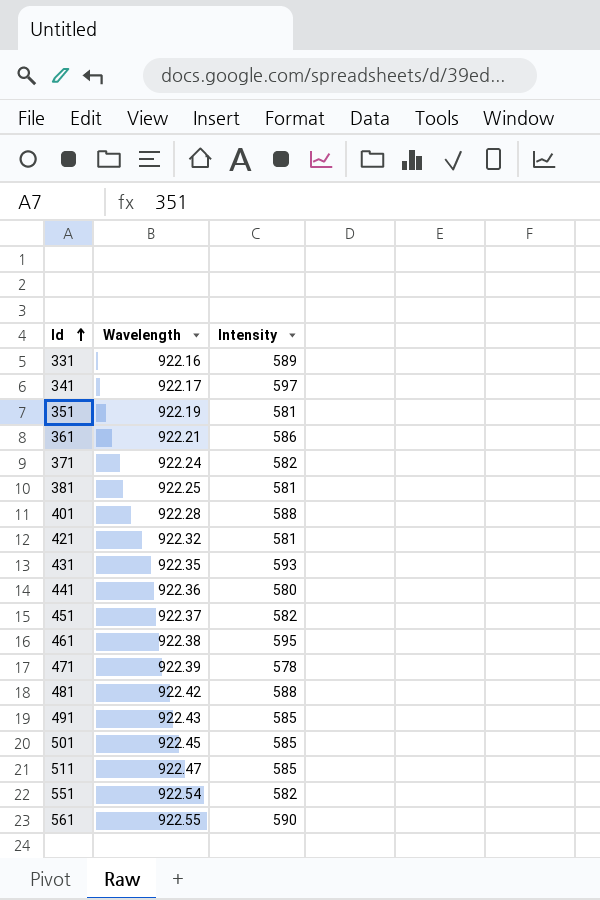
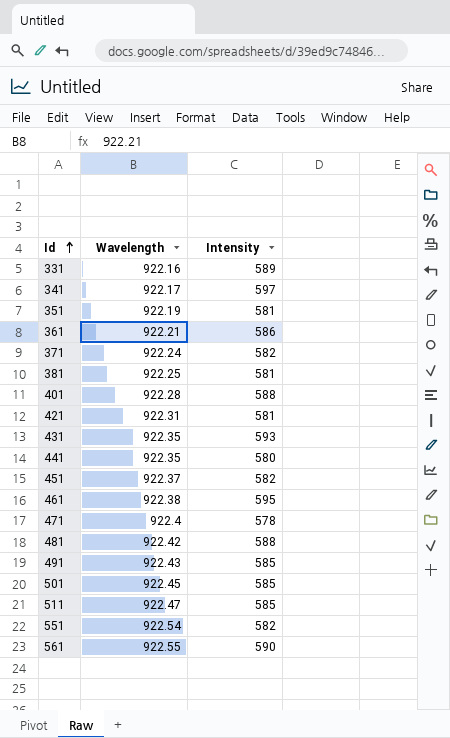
421 | Wavelength: 922.32 -> 922.31
441 | Wavelength: 922.36 -> 922.35
471 | Wavelength: 922.39 -> 922.4

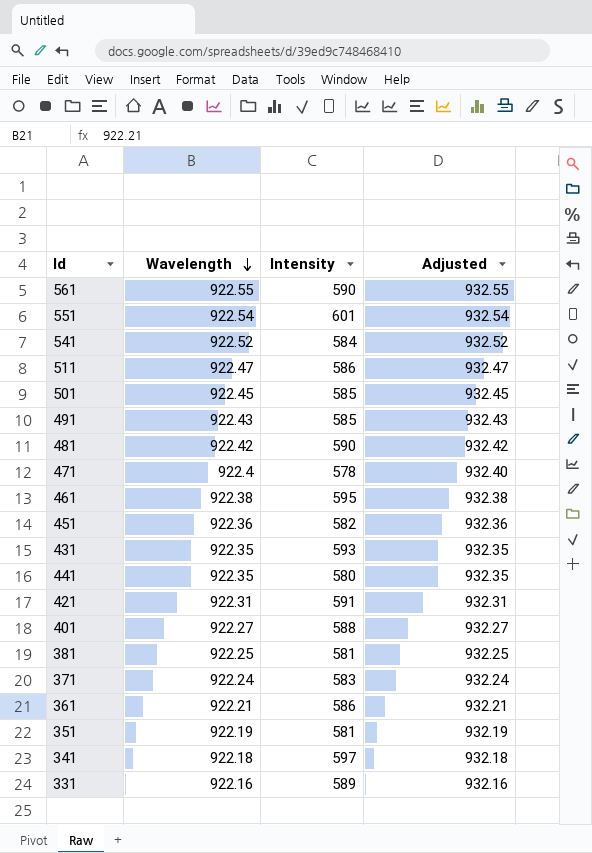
row order: Id ascending -> Wavelength descending
column Adjusted | formula: none -> [Wavelength] + 10
551 | Intensity: 582 -> 601
row 541: none -> 922.52 | 584 | 932.52
511 | Intensity: 585 -> 586
481 | Intensity: 588 -> 590
451 | Wavelength: 922.37 -> 922.36
421 | Intensity: 581 -> 591
401 | Wavelength: 922.28 -> 922.27
371 | Intensity: 582 -> 583
341 | Wavelength: 922.17 -> 922.18

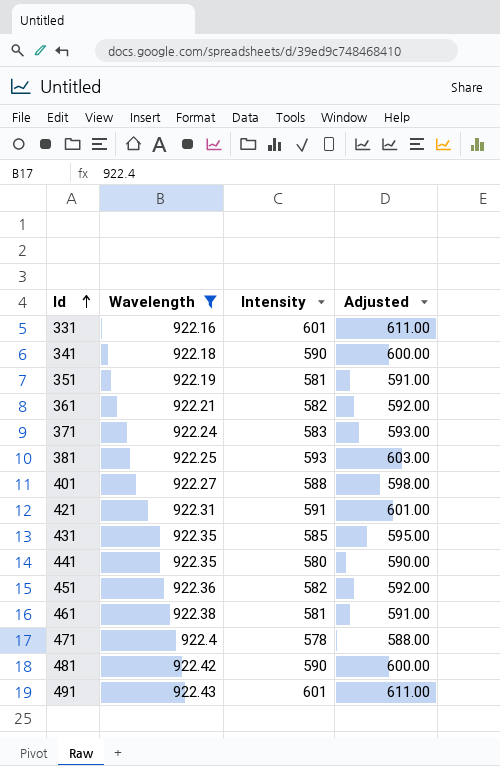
filter: none -> Wavelength <= 922.43
row order: Wavelength descending -> Id ascending
column Adjusted | formula: [Wavelength] + 10 -> [Intensity] + 10
331 | Intensity: 589 -> 601
341 | Intensity: 597 -> 590
361 | Intensity: 586 -> 582
381 | Intensity: 581 -> 593
431 | Intensity: 593 -> 585
461 | Intensity: 595 -> 581
491 | Intensity: 585 -> 601

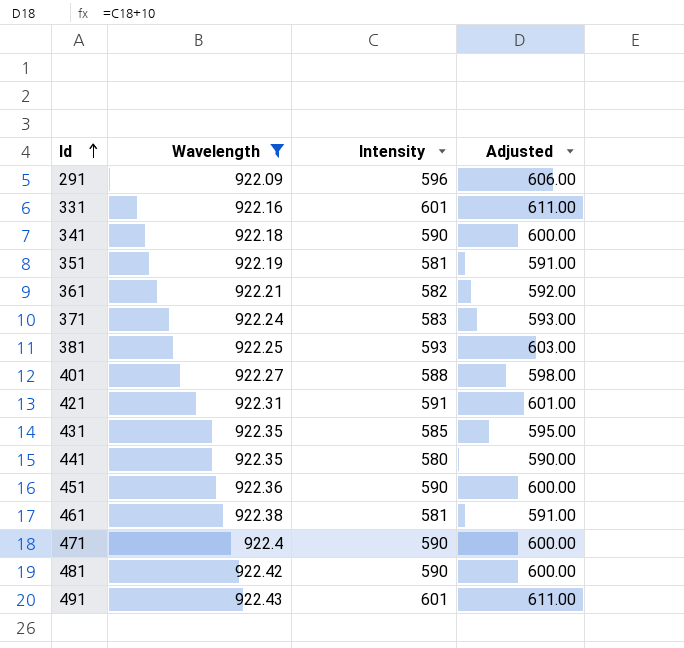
row 291: none -> 922.09 | 596 | 606.00
451 | Intensity: 582 -> 590
451 | Adjusted: 592.00 -> 600.00
471 | Intensity: 578 -> 590
471 | Adjusted: 588.00 -> 600.00

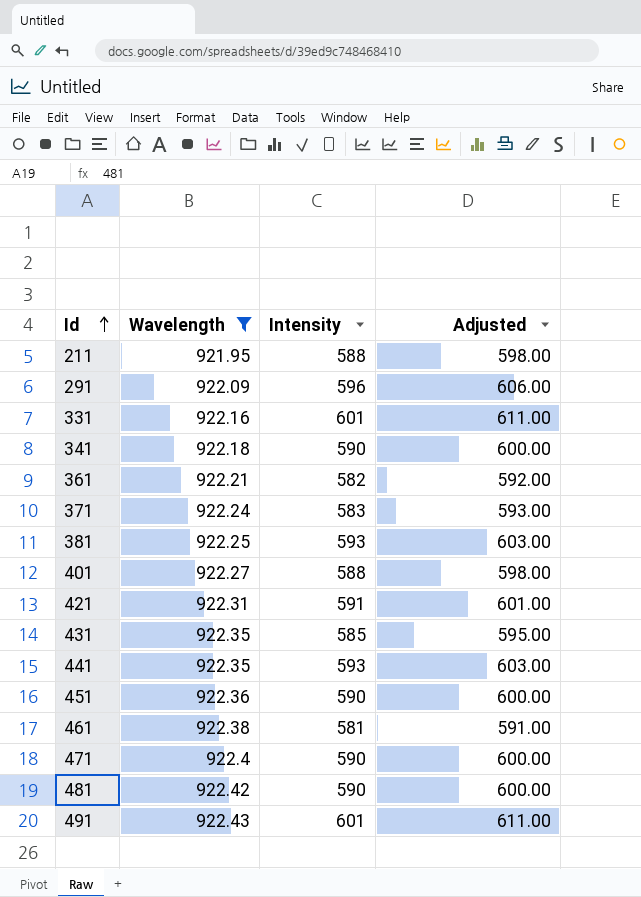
row 351: 922.19 | 581 | 591.00 -> none
row 211: none -> 921.95 | 588 | 598.00
441 | Intensity: 580 -> 593
441 | Adjusted: 590.00 -> 603.00

